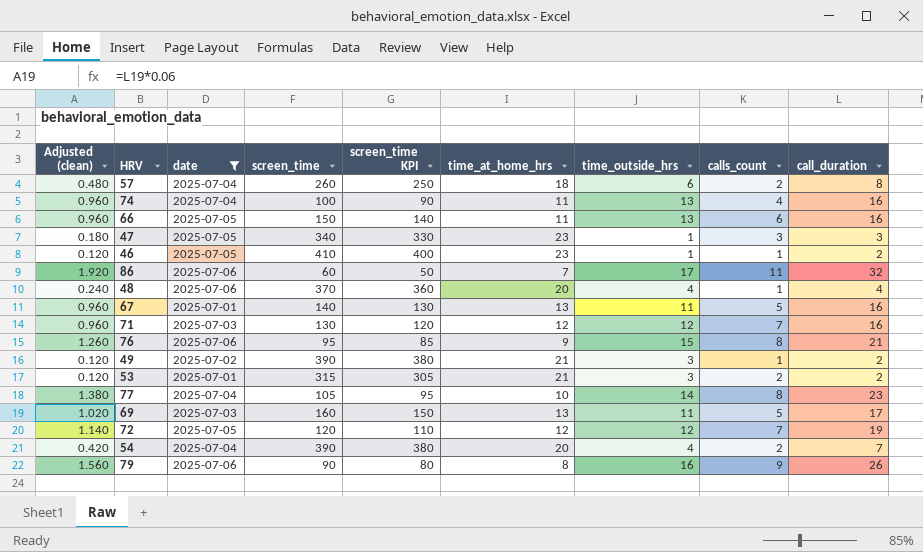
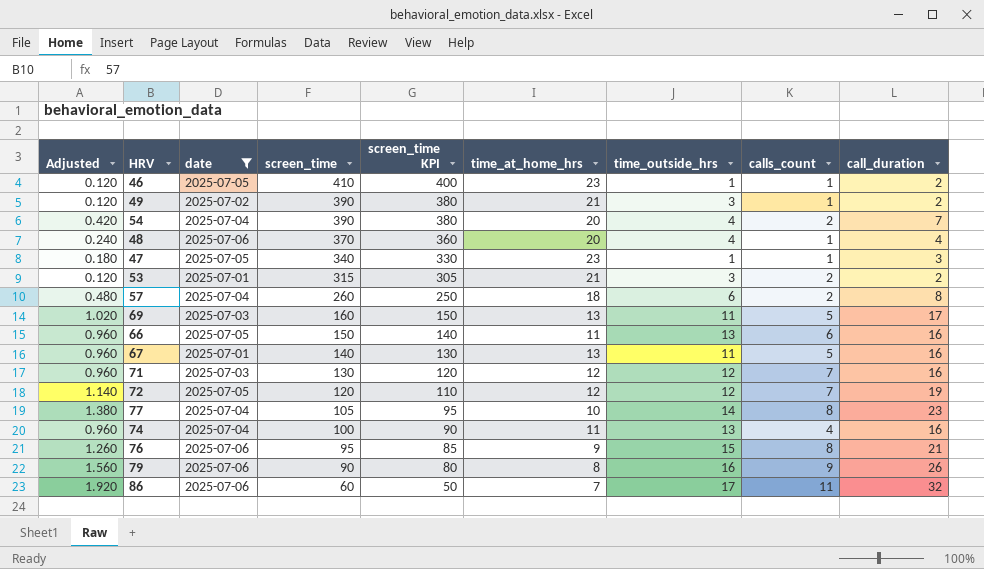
row order: none -> screen_time descending
column name: Adjusted (clean) -> Adjusted
47 | calls_count: 3 -> 1

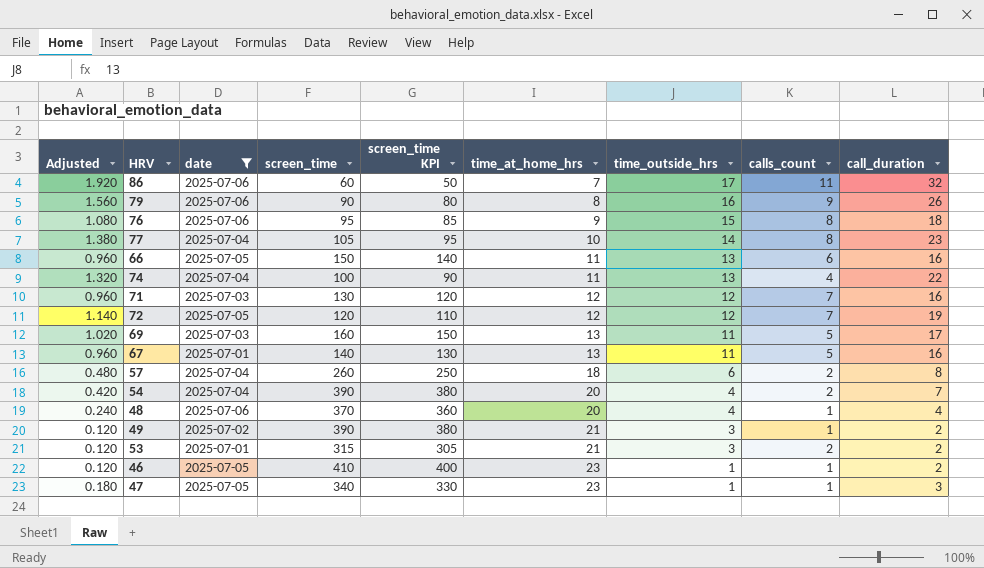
row order: screen_time descending -> time_at_home_hrs ascending
76 | Adjusted: 1.260 -> 1.080
76 | call_duration: 21 -> 18
74 | Adjusted: 0.960 -> 1.320
74 | call_duration: 16 -> 22

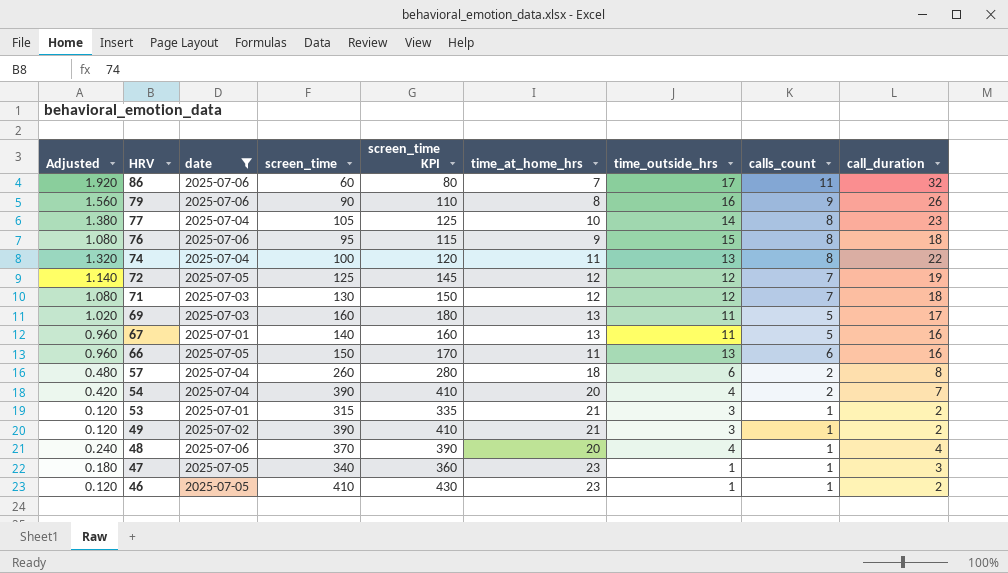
row order: time_at_home_hrs ascending -> HRV descending
column screen_time KPI | formula: [screen_time] - 10 -> [screen_time] + 20
74 | calls_count: 4 -> 8
72 | screen_time: 120 -> 125
71 | Adjusted: 0.960 -> 1.080
71 | call_duration: 16 -> 18
53 | calls_count: 2 -> 1

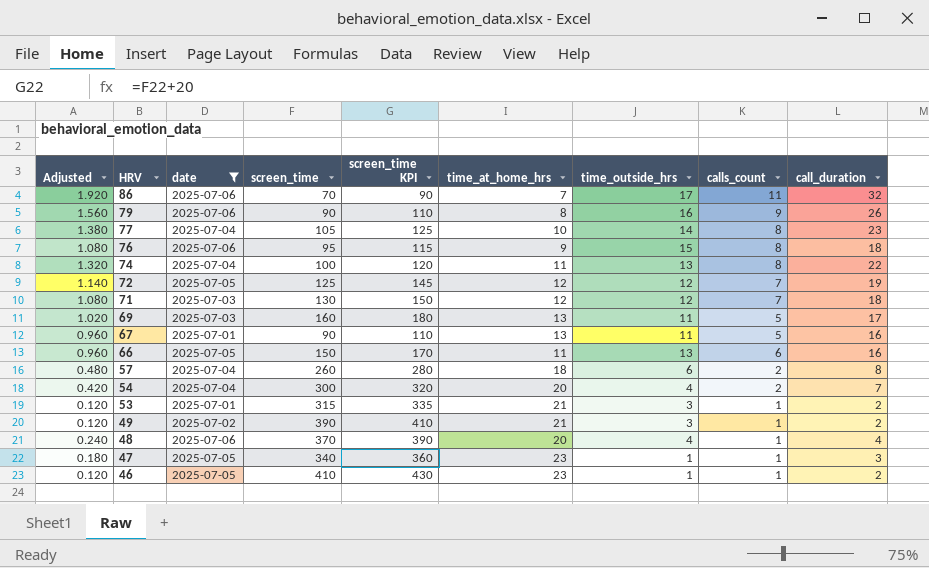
86 | screen_time: 60 -> 70
86 | screen_time KPI: 80 -> 90
67 | screen_time: 140 -> 90
67 | screen_time KPI: 160 -> 110
54 | screen_time: 390 -> 300
54 | screen_time KPI: 410 -> 320

